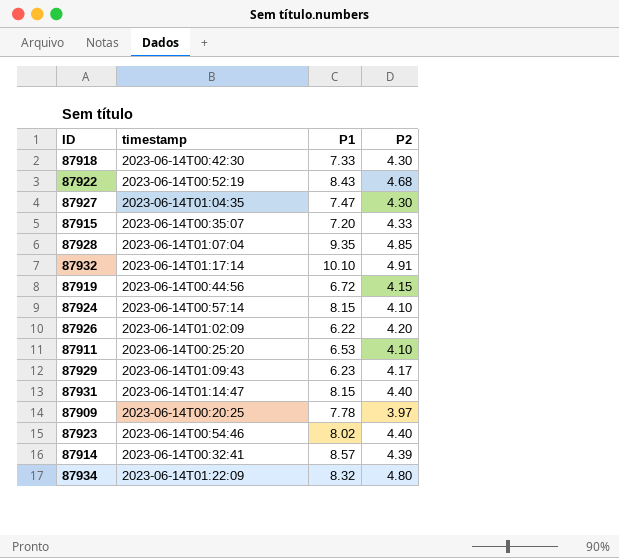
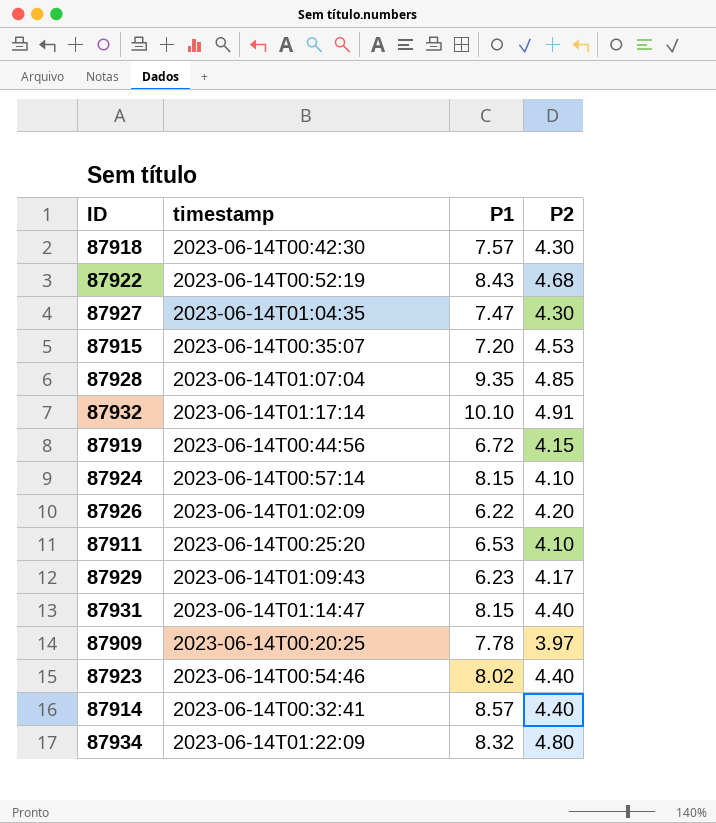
87918 | P1: 7.33 -> 7.57
87915 | P2: 4.33 -> 4.53
87914 | P2: 4.39 -> 4.40

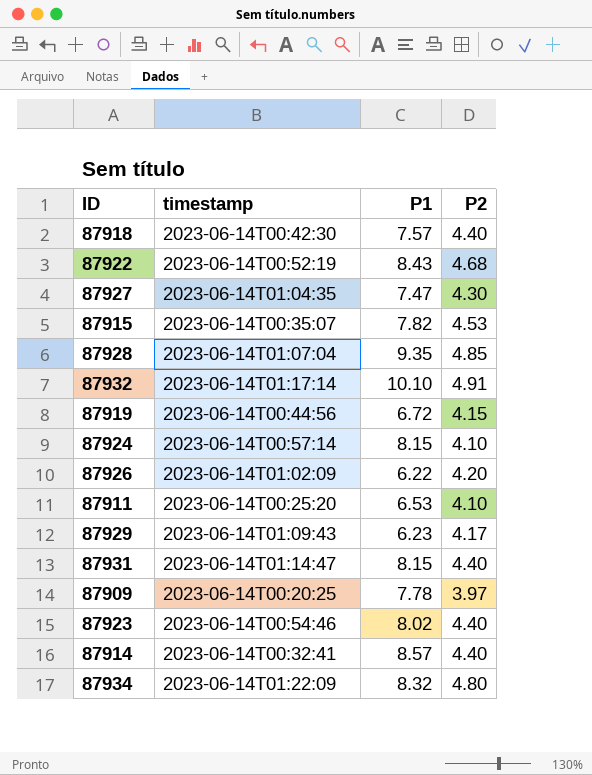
87918 | P2: 4.30 -> 4.40
87915 | P1: 7.20 -> 7.82

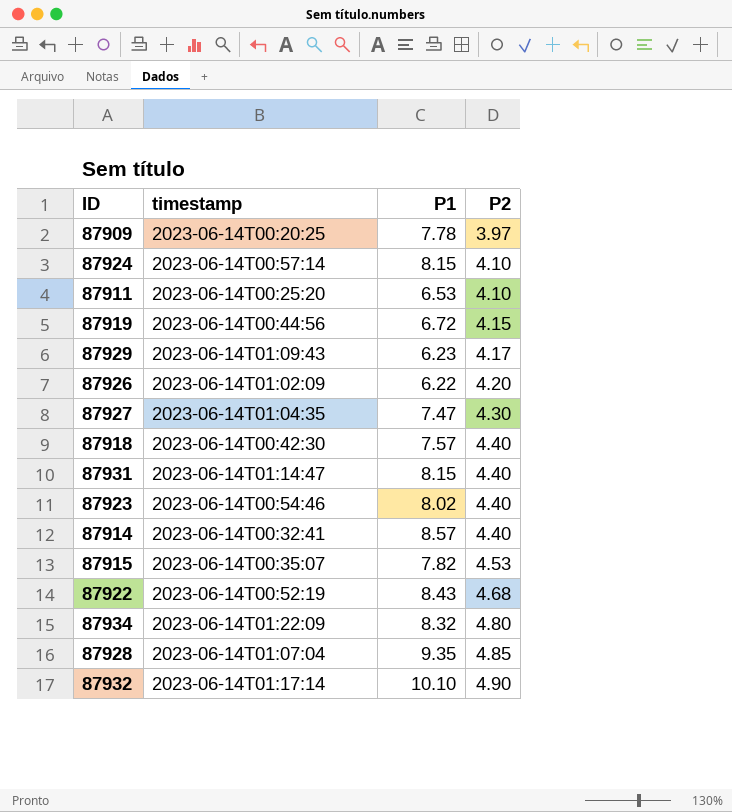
row order: none -> P2 ascending
87932 | P2: 4.91 -> 4.90

